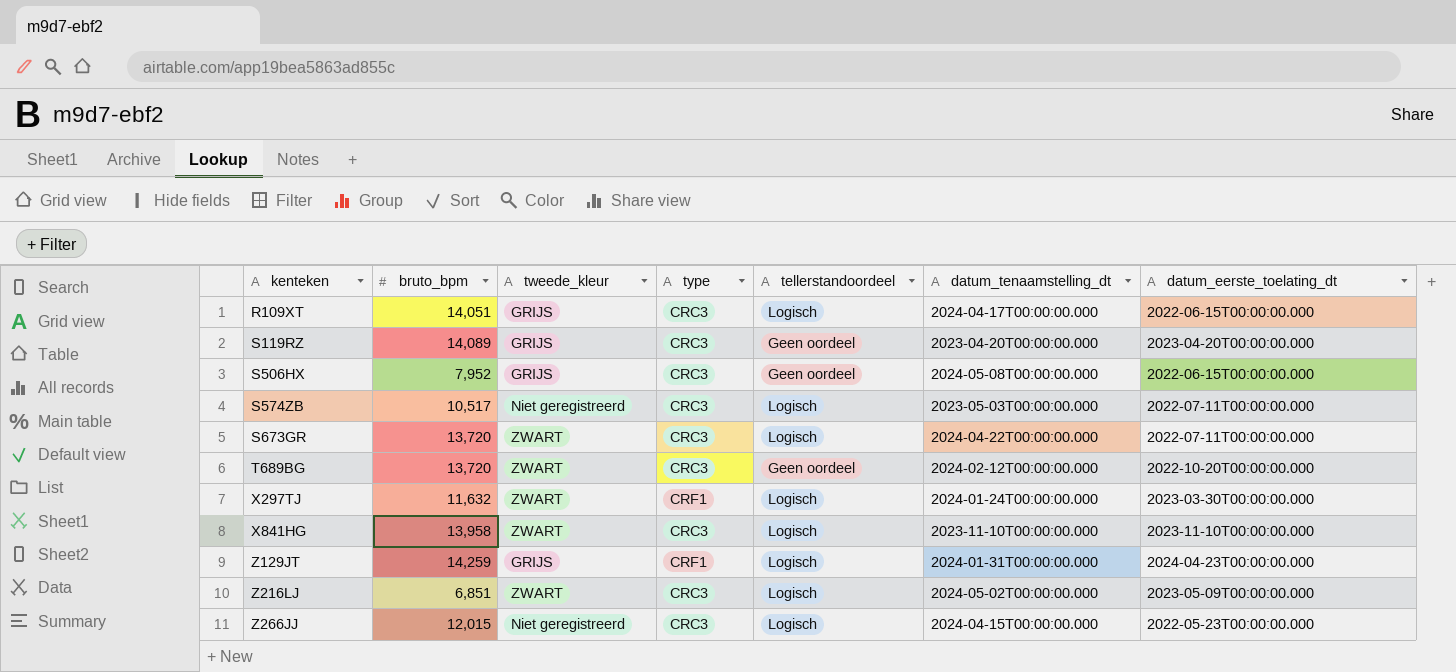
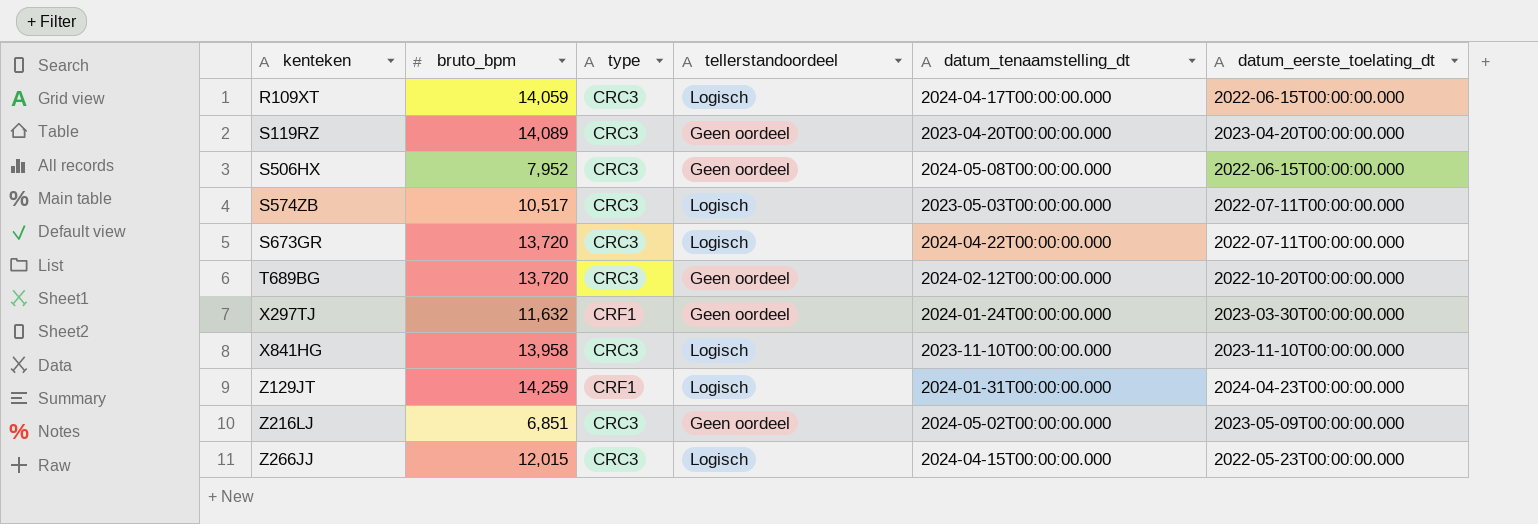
column tweede_kleur | position: 3 -> none
R109XT | bruto_bpm: 14,051 -> 14,059
X297TJ | tellerstandoordeel: Logisch -> Geen oordeel
Z216LJ | tellerstandoordeel: Logisch -> Geen oordeel

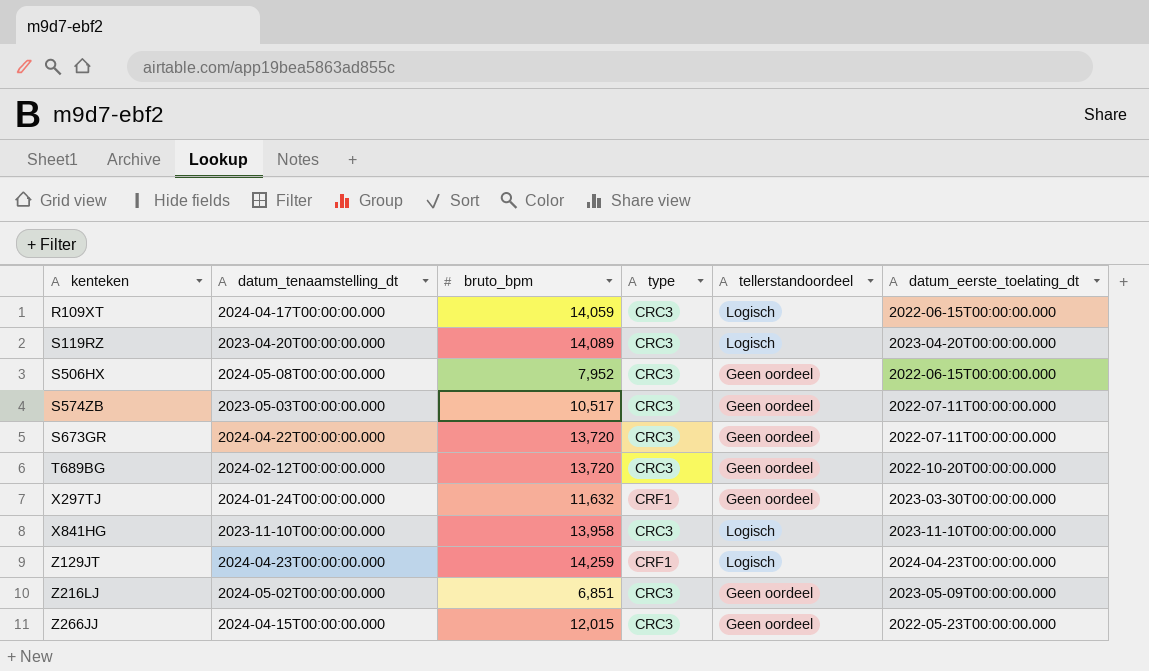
column datum_tenaamstelling_dt | position: 5 -> 2
S119RZ | tellerstandoordeel: Geen oordeel -> Logisch
S574ZB | tellerstandoordeel: Logisch -> Geen oordeel
S673GR | tellerstandoordeel: Logisch -> Geen oordeel
Z129JT | datum_tenaamstelling_dt: 2024-01-31T00:00:00.000 -> 2024-04-23T00:00:00.000
Z266JJ | tellerstandoordeel: Logisch -> Geen oordeel

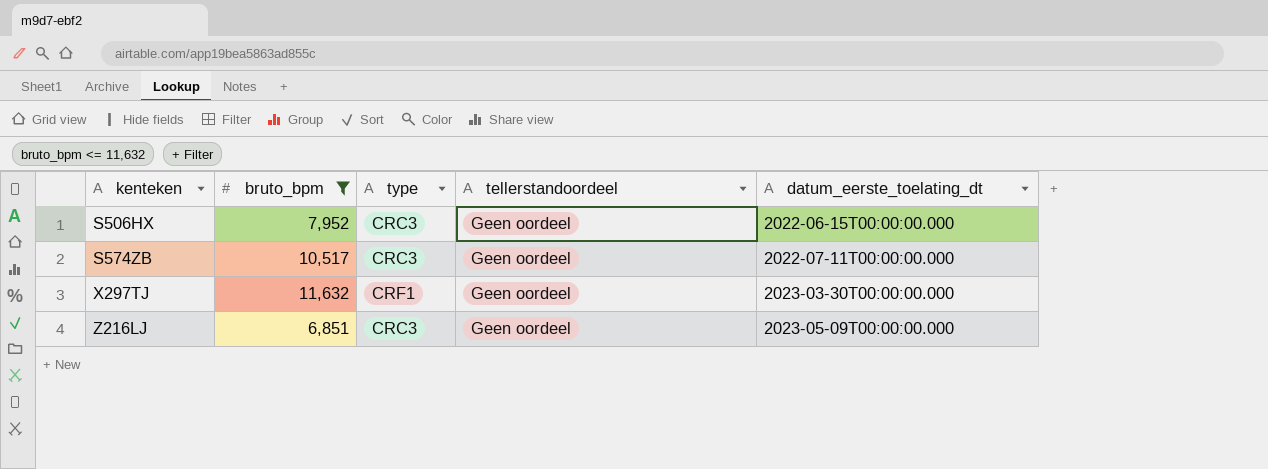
filter: none -> bruto_bpm <= 11,632
column datum_tenaamstelling_dt | position: 2 -> none

